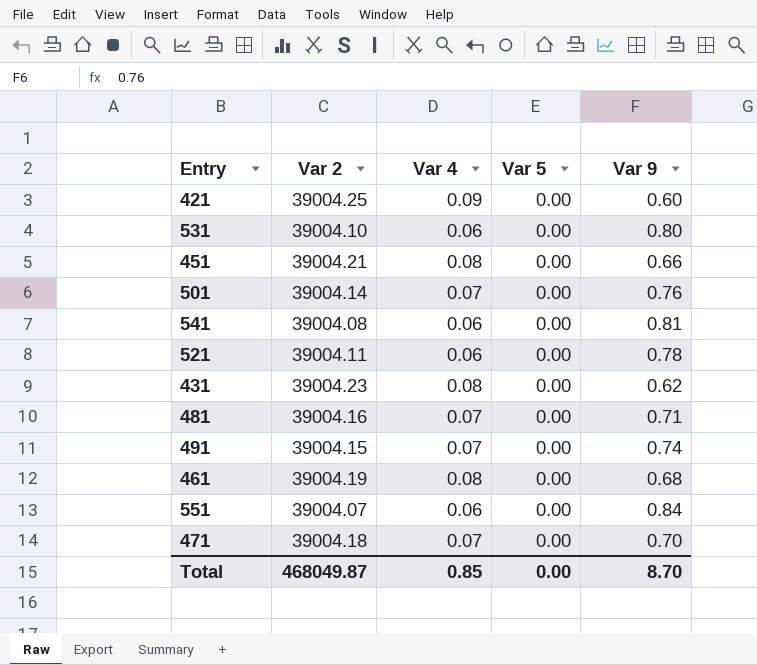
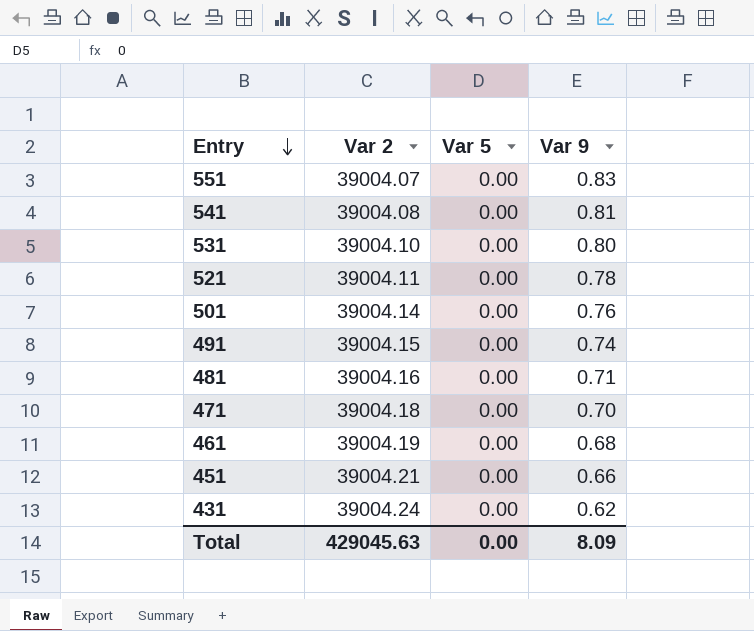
row order: none -> Entry descending
column Var 4 | position: 3 -> none
row 421: 39004.25 | 0.09 | 0.00 | 0.60 -> none
551 | Var 9: 0.84 -> 0.83
431 | Var 2: 39004.23 -> 39004.24
Total | Var 2: 468049.87 -> 429045.63
Total | Var 9: 8.70 -> 8.09

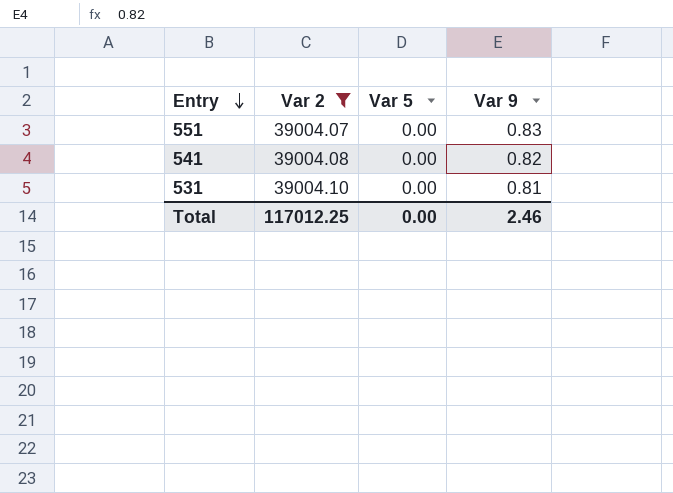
filter: none -> Var 2 <= 39004.10
541 | Var 9: 0.81 -> 0.82
531 | Var 9: 0.80 -> 0.81
Total | Var 2: 429045.63 -> 117012.25
Total | Var 9: 8.09 -> 2.46

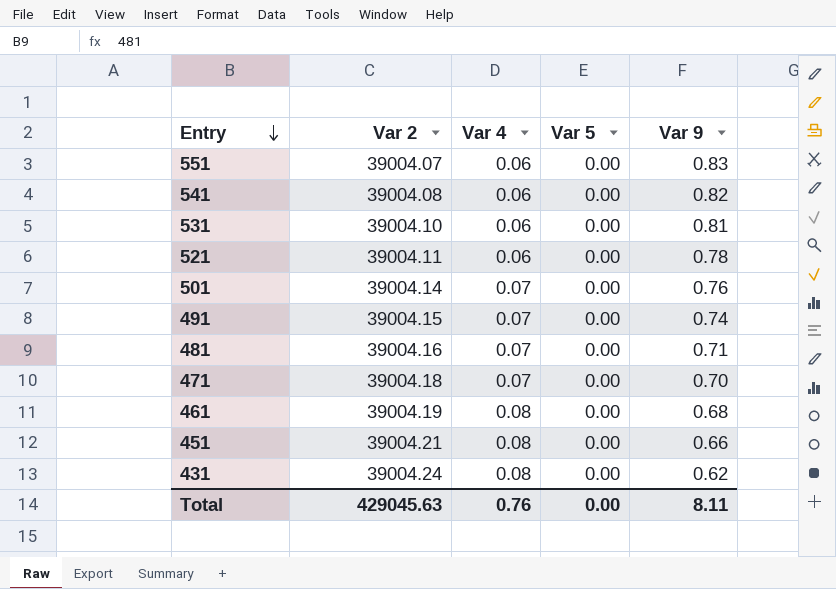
filter: Var 2 <= 39004.10 -> none
column Var 4 | position: none -> 3
Total | Var 2: 117012.25 -> 429045.63
Total | Var 9: 2.46 -> 8.11

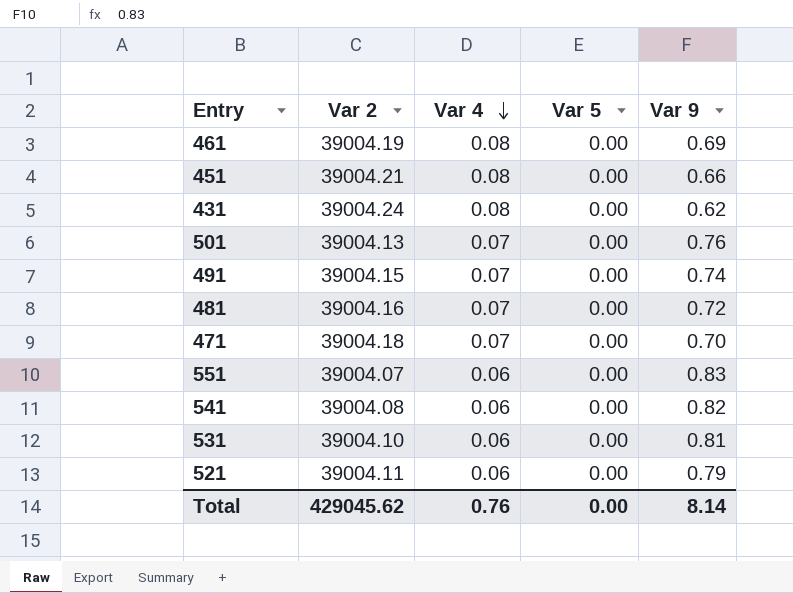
row order: Entry descending -> Var 4 descending
461 | Var 9: 0.68 -> 0.69
501 | Var 2: 39004.14 -> 39004.13
481 | Var 9: 0.71 -> 0.72
521 | Var 9: 0.78 -> 0.79
Total | Var 2: 429045.63 -> 429045.62
Total | Var 9: 8.11 -> 8.14

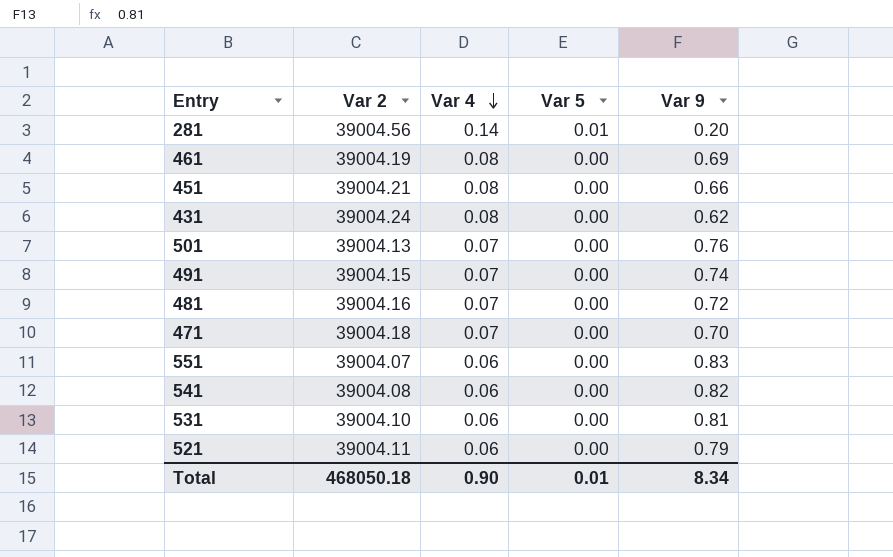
row 281: none -> 39004.56 | 0.14 | 0.01 | 0.20
Total | Var 2: 429045.62 -> 468050.18
Total | Var 4: 0.76 -> 0.90
Total | Var 5: 0.00 -> 0.01
Total | Var 9: 8.14 -> 8.34

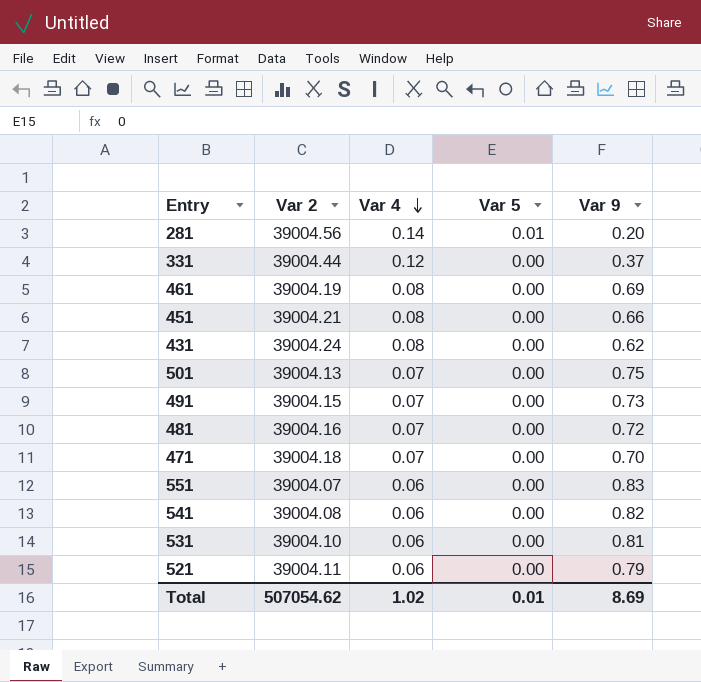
row 331: none -> 39004.44 | 0.12 | 0.00 | 0.37
501 | Var 9: 0.76 -> 0.75
491 | Var 9: 0.74 -> 0.73
Total | Var 2: 468050.18 -> 507054.62
Total | Var 4: 0.90 -> 1.02
Total | Var 9: 8.34 -> 8.69

